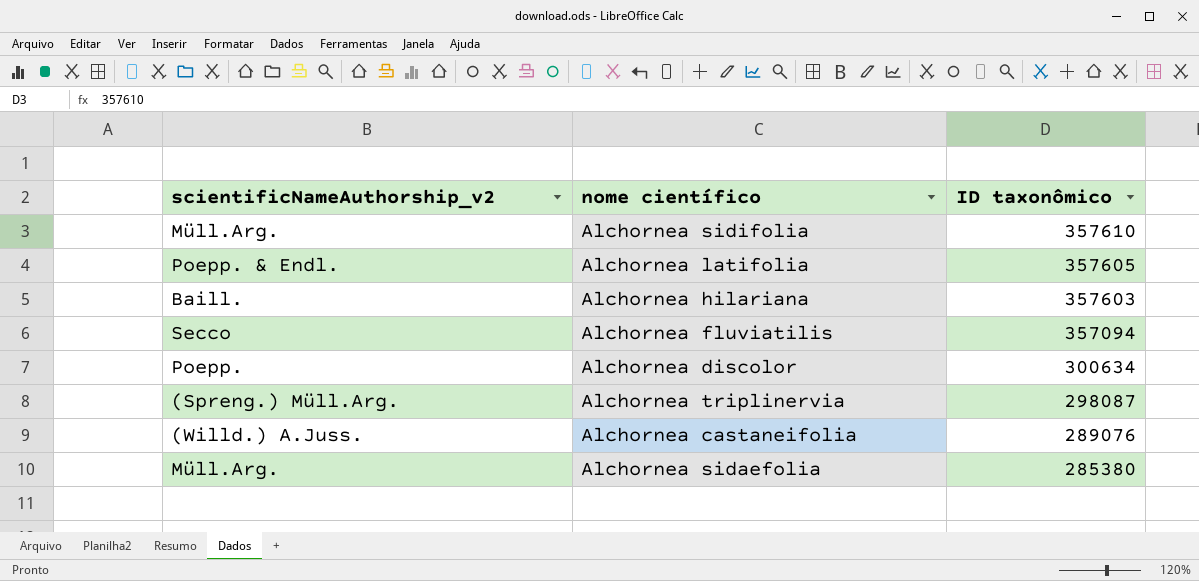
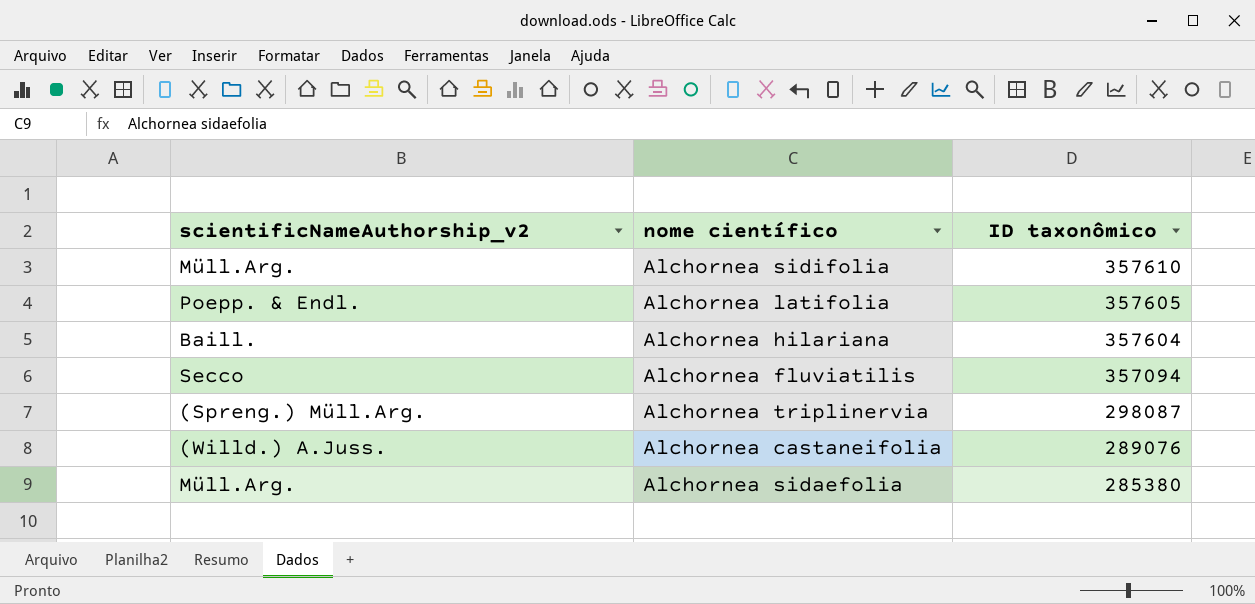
row Alchornea discolor: Poepp. | 300634 -> none
Alchornea hilariana | ID taxonômico: 357603 -> 357604

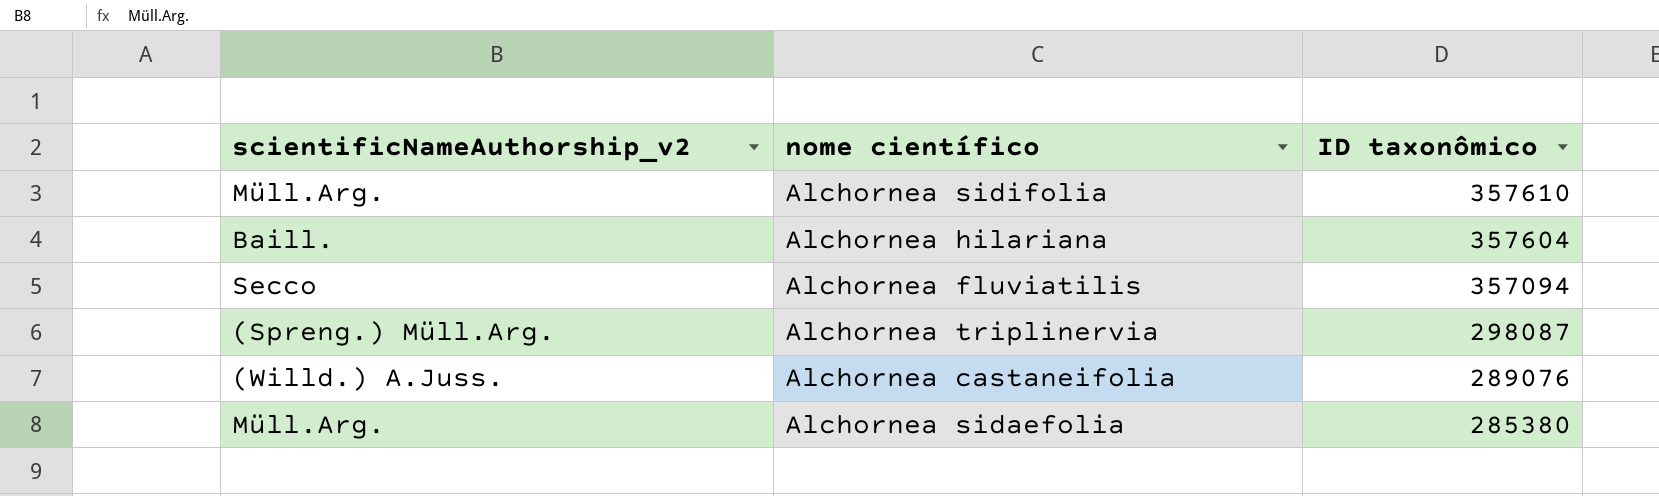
row Alchornea latifolia: Poepp. & Endl. | 357605 -> none

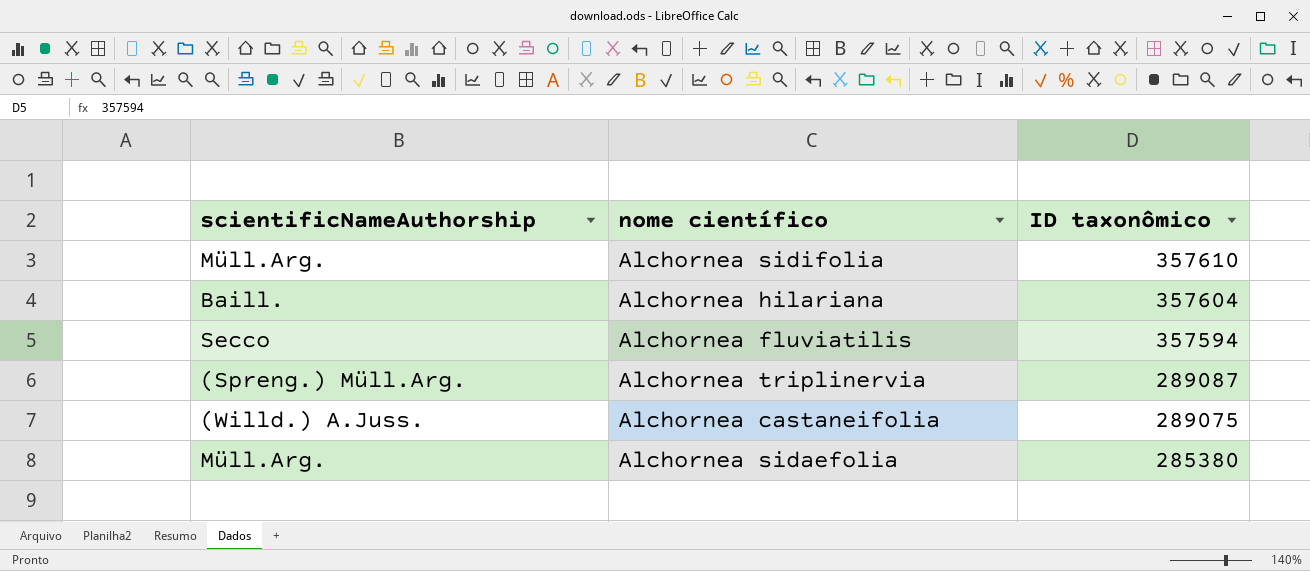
column name: scientificNameAuthorship_v2 -> scientificNameAuthorship
Alchornea fluviatilis | ID taxonômico: 357094 -> 357594
Alchornea triplinervia | ID taxonômico: 298087 -> 289087
Alchornea castaneifolia | ID taxonômico: 289076 -> 289075

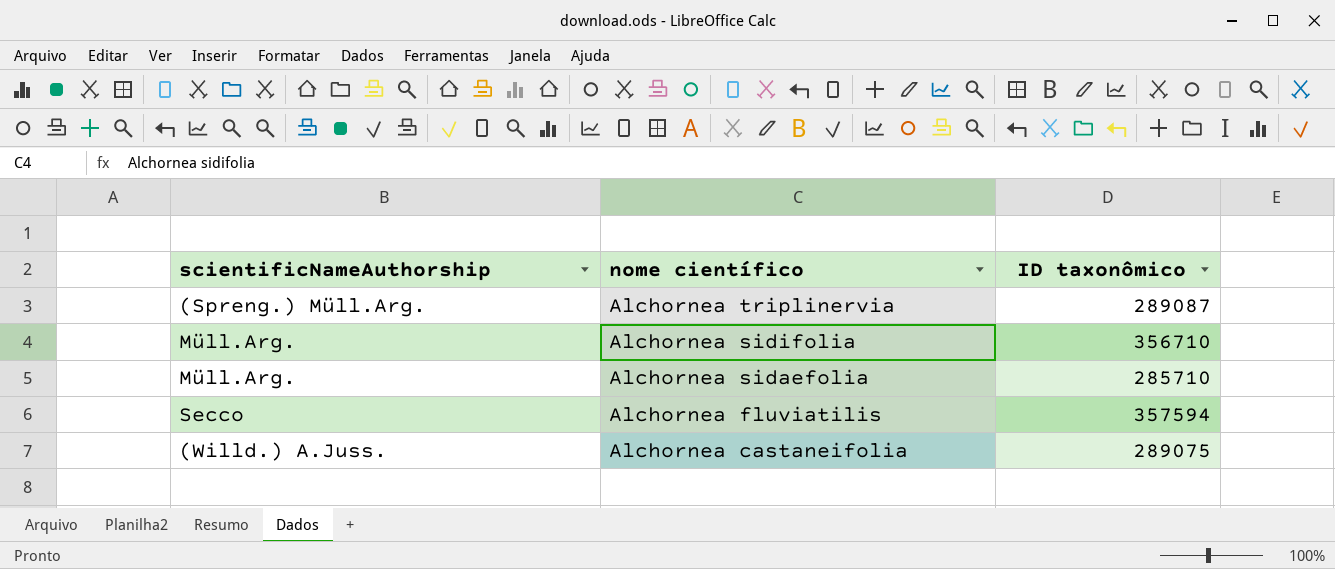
row order: ID taxonômico descending -> nome científico descending
row Alchornea hilariana: Baill. | 357604 -> none
Alchornea sidifolia | ID taxonômico: 357610 -> 356710
Alchornea sidaefolia | ID taxonômico: 285380 -> 285710

